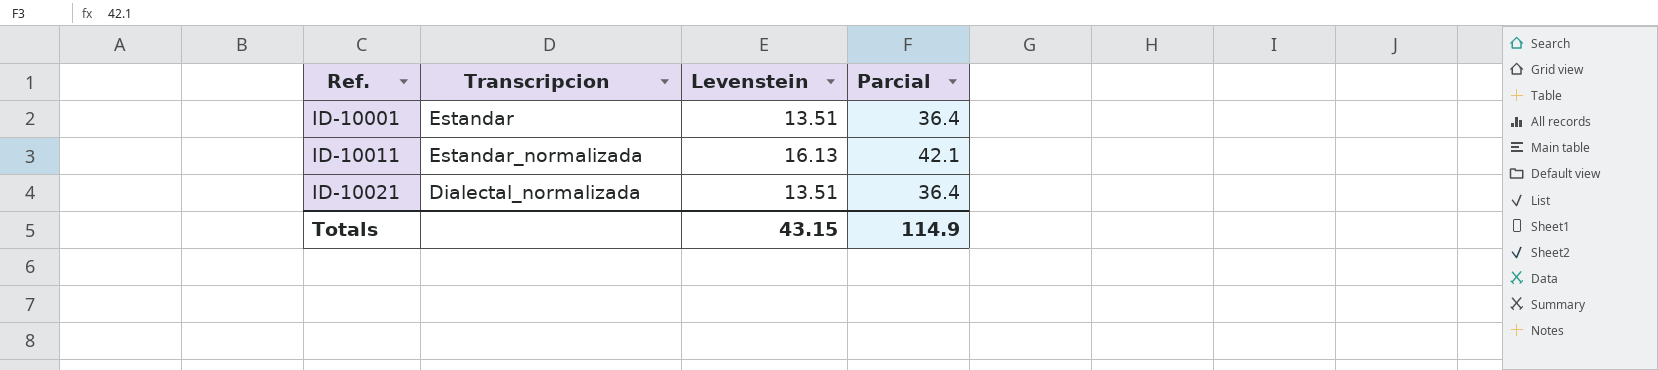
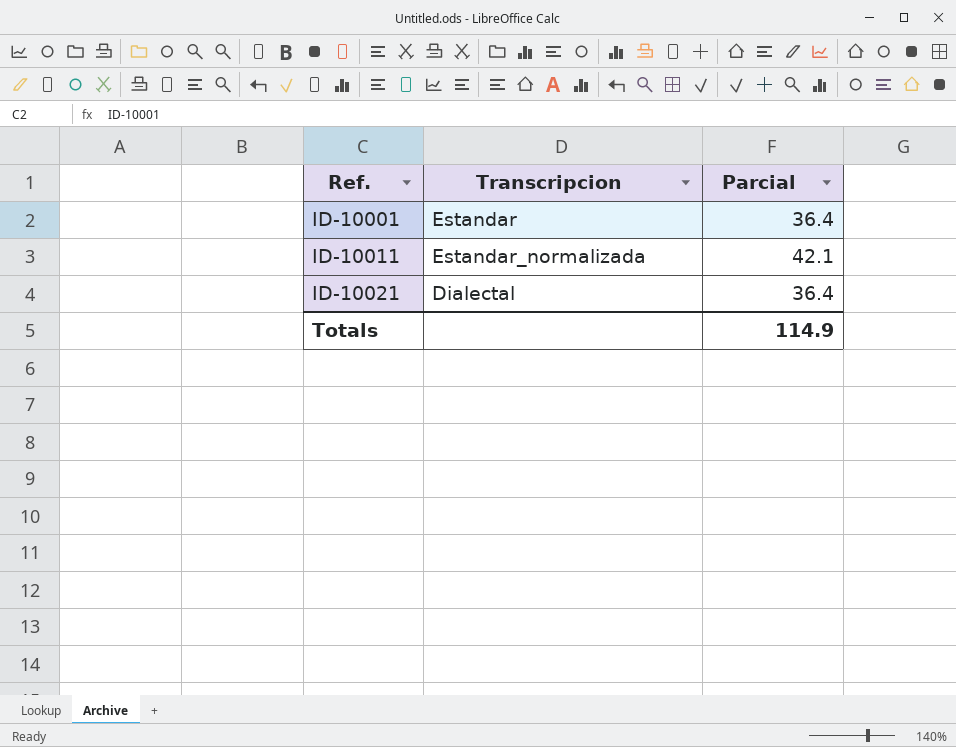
column Levenstein | position: 3 -> none
ID-10021 | Transcripcion: Dialectal_normalizada -> Dialectal

